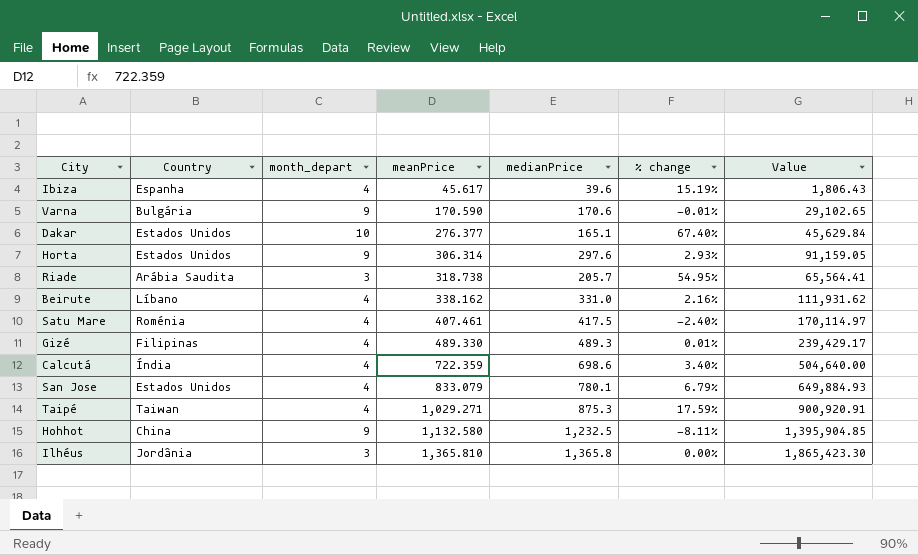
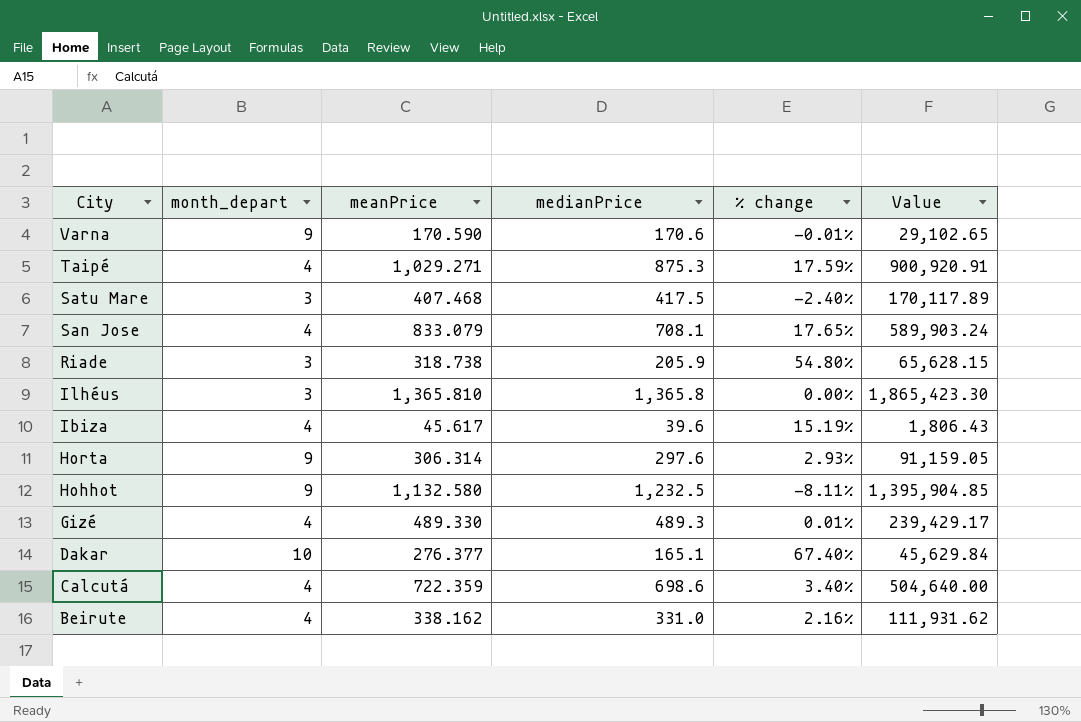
row order: meanPrice ascending -> City descending
column Country | position: 2 -> none
Satu Mare | month_depart: 4 -> 3
Satu Mare | meanPrice: 407.461 -> 407.468
Satu Mare | Value: 170,114.97 -> 170,117.89
San Jose | medianPrice: 780.1 -> 708.1
San Jose | % change: 6.79% -> 17.65%
San Jose | Value: 649,884.93 -> 589,903.24
Riade | medianPrice: 205.7 -> 205.9
Riade | % change: 54.95% -> 54.80%
Riade | Value: 65,564.41 -> 65,628.15

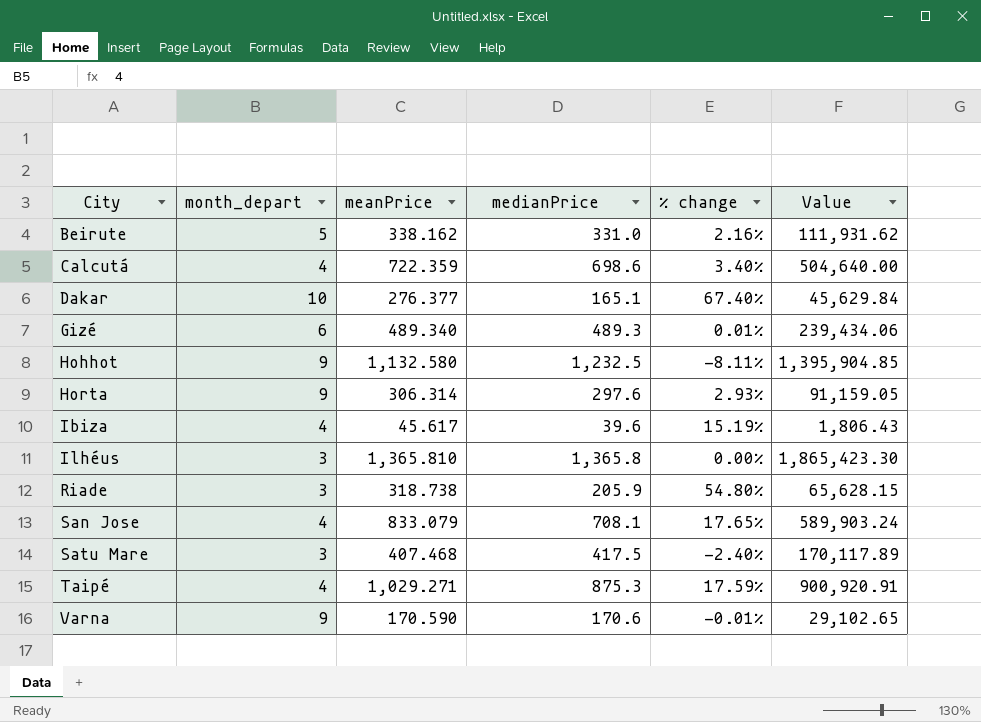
row order: City descending -> City ascending
Beirute | month_depart: 4 -> 5
Gizé | month_depart: 4 -> 6
Gizé | meanPrice: 489.330 -> 489.340
Gizé | Value: 239,429.17 -> 239,434.06

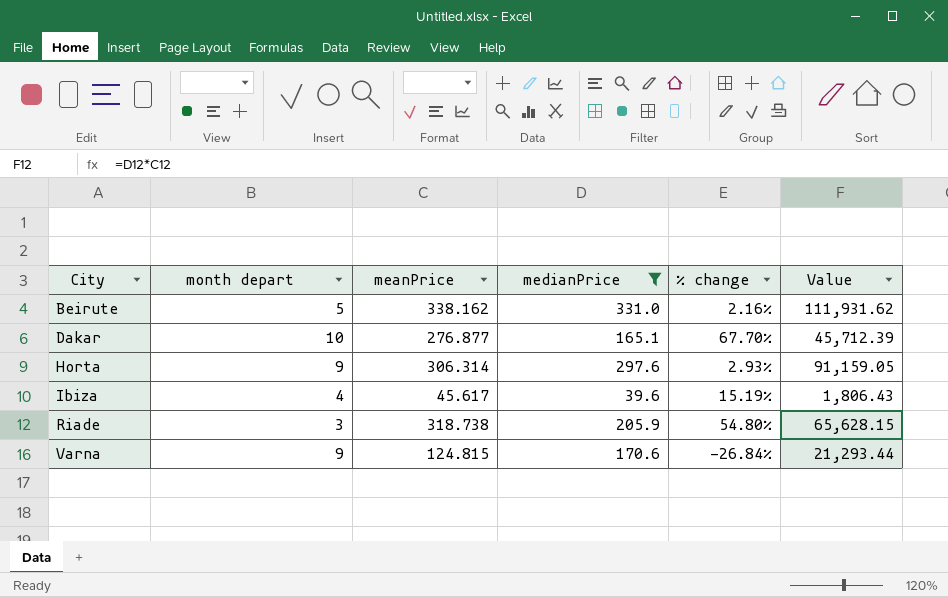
filter: none -> medianPrice <= 331.0
column name: month_depart -> month depart
Dakar | meanPrice: 276.377 -> 276.877
Dakar | % change: 67.40% -> 67.70%
Dakar | Value: 45,629.84 -> 45,712.39
Varna | meanPrice: 170.590 -> 124.815
Varna | % change: -0.01% -> -26.84%
Varna | Value: 29,102.65 -> 21,293.44

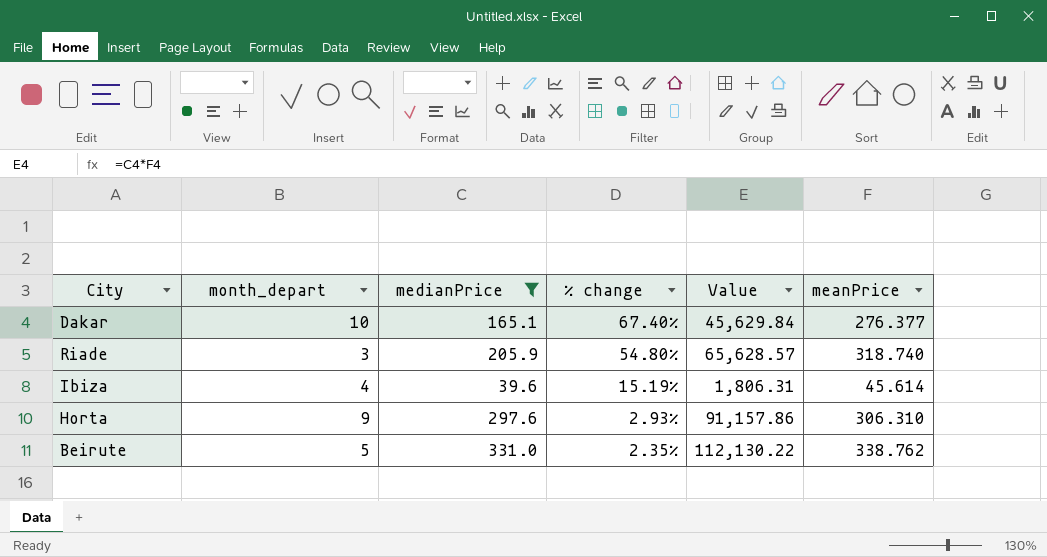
row order: City ascending -> % change descending
column name: month depart -> month_depart
column meanPrice | position: 3 -> 6
row Varna: 9 | 124.815 | 170.6 | -26.84% | 21,293.44 -> none
Dakar | % change: 67.70% -> 67.40%
Dakar | Value: 45,712.39 -> 45,629.84
Dakar | meanPrice: 276.877 -> 276.377
Riade | Value: 65,628.15 -> 65,628.57
Riade | meanPrice: 318.738 -> 318.740
Ibiza | Value: 1,806.43 -> 1,806.31
Ibiza | meanPrice: 45.617 -> 45.614
Horta | Value: 91,159.05 -> 91,157.86
Horta | meanPrice: 306.314 -> 306.310
Beirute | % change: 2.16% -> 2.35%
Beirute | Value: 111,931.62 -> 112,130.22
Beirute | meanPrice: 338.162 -> 338.762

